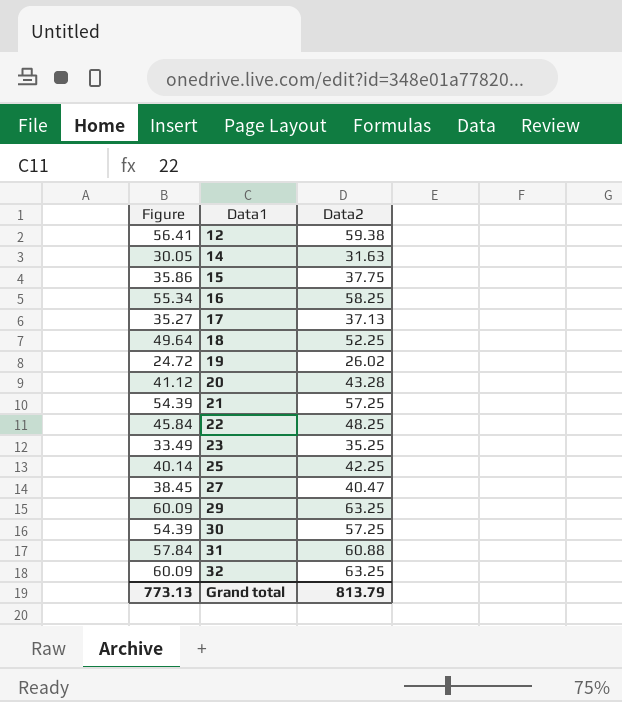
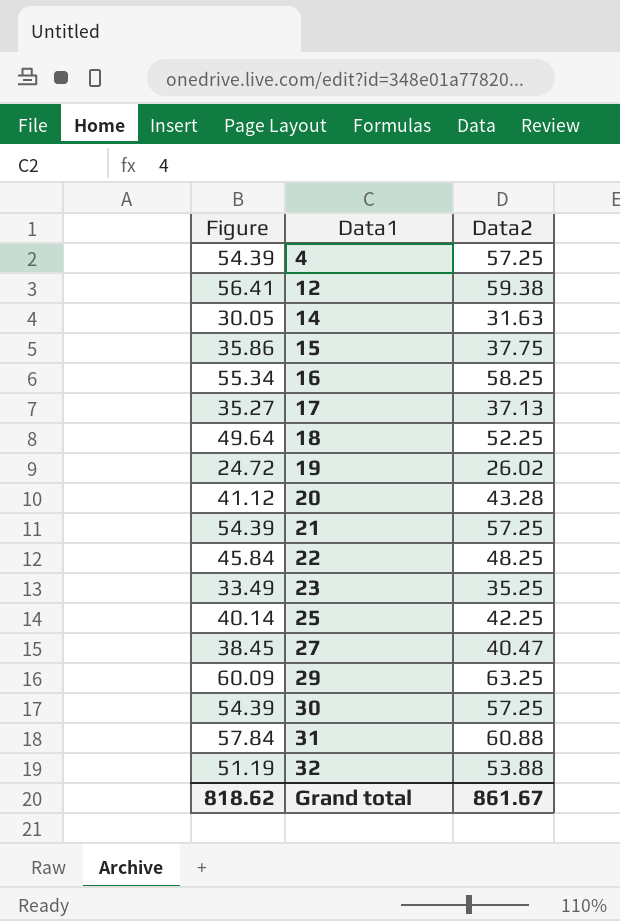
row 4: none -> 54.39 | 57.25
32 | Figure: 60.09 -> 51.19
32 | Data2: 63.25 -> 53.88
Grand total | Figure: 773.13 -> 818.62
Grand total | Data2: 813.79 -> 861.67

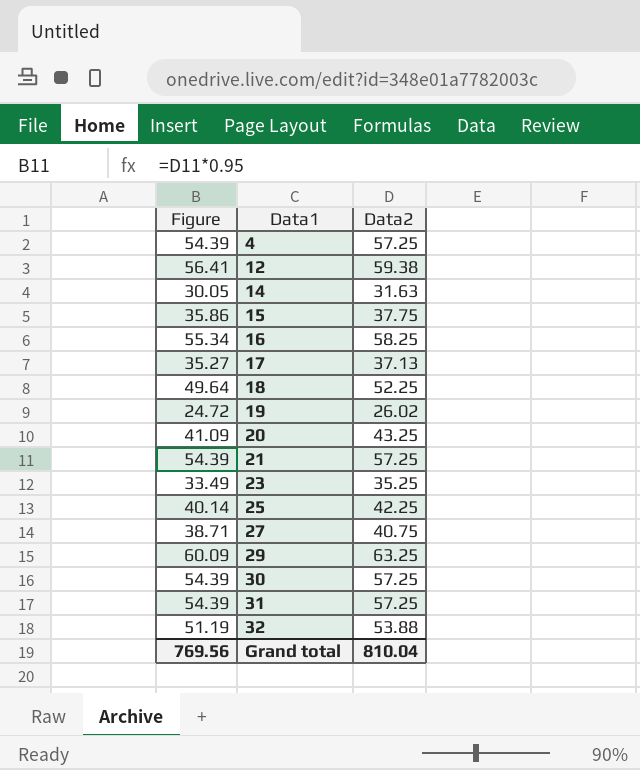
row 22: 45.84 | 48.25 -> none
20 | Figure: 41.12 -> 41.09
20 | Data2: 43.28 -> 43.25
27 | Figure: 38.45 -> 38.71
27 | Data2: 40.47 -> 40.75
31 | Figure: 57.84 -> 54.39
31 | Data2: 60.88 -> 57.25
Grand total | Figure: 818.62 -> 769.56
Grand total | Data2: 861.67 -> 810.04

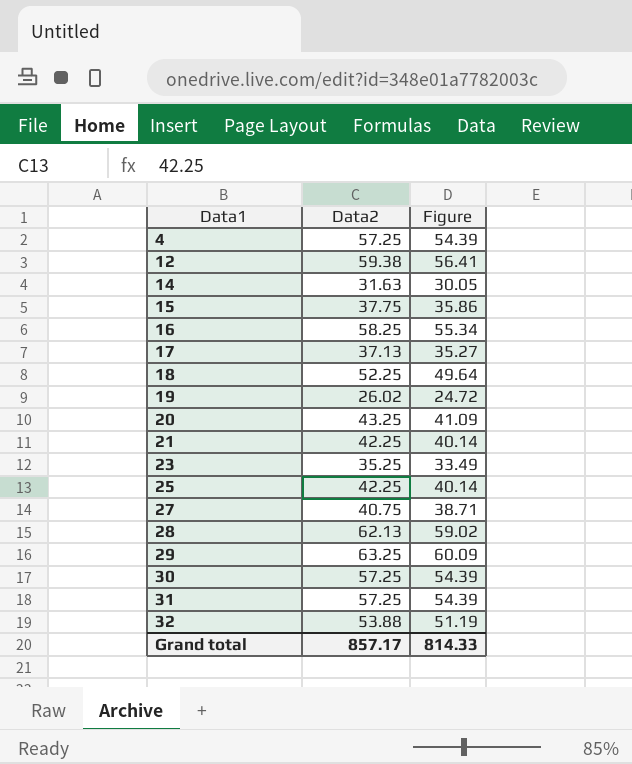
column Figure | position: 1 -> 3
21 | Data2: 57.25 -> 42.25
21 | Figure: 54.39 -> 40.14
row 28: none -> 62.13 | 59.02
Grand total | Data2: 810.04 -> 857.17
Grand total | Figure: 769.56 -> 814.33

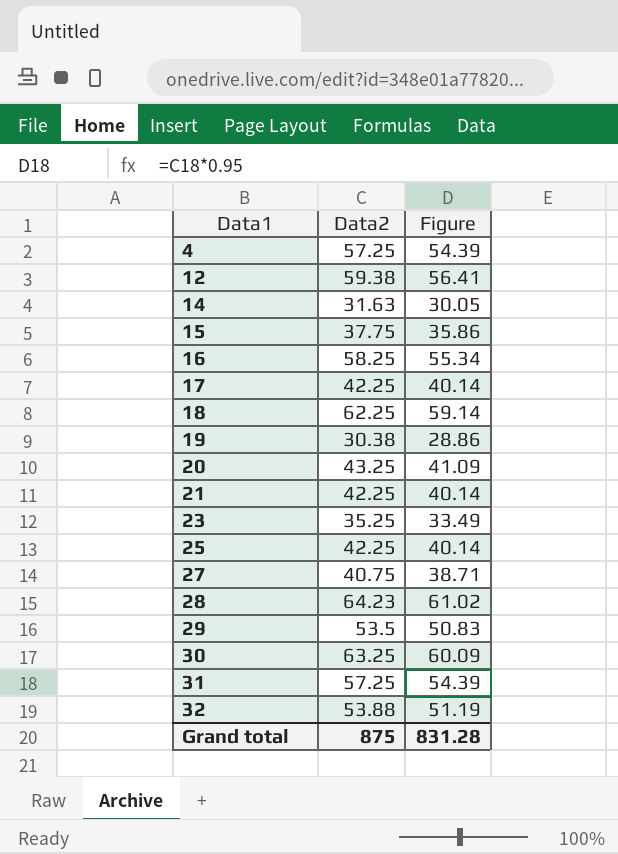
17 | Data2: 37.13 -> 42.25
17 | Figure: 35.27 -> 40.14
18 | Data2: 52.25 -> 62.25
18 | Figure: 49.64 -> 59.14
19 | Data2: 26.02 -> 30.38
19 | Figure: 24.72 -> 28.86
28 | Data2: 62.13 -> 64.23
28 | Figure: 59.02 -> 61.02
29 | Data2: 63.25 -> 53.5
29 | Figure: 60.09 -> 50.83
30 | Data2: 57.25 -> 63.25
30 | Figure: 54.39 -> 60.09
Grand total | Data2: 857.17 -> 875
Grand total | Figure: 814.33 -> 831.28

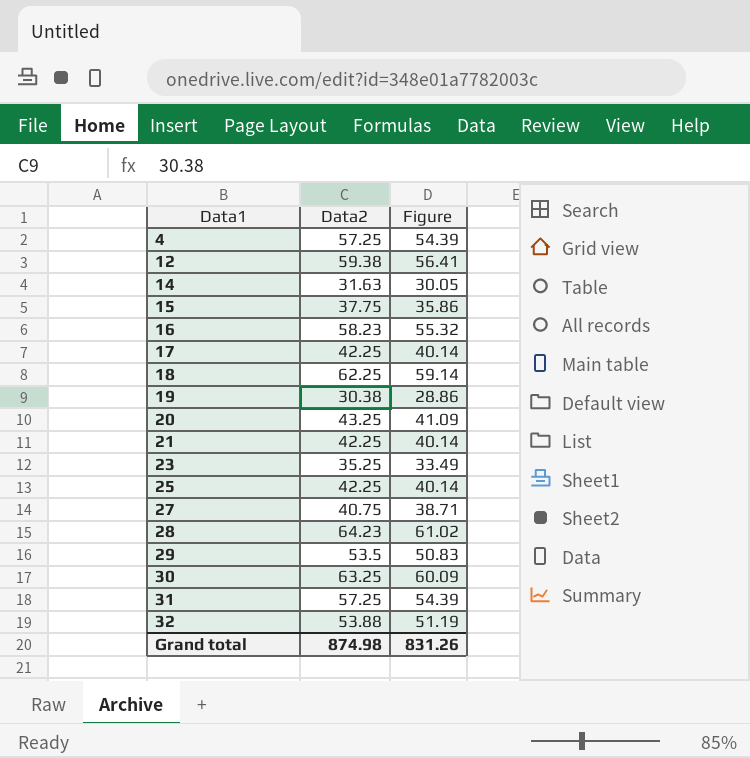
16 | Data2: 58.25 -> 58.23
16 | Figure: 55.34 -> 55.32
Grand total | Data2: 875 -> 874.98
Grand total | Figure: 831.28 -> 831.26

